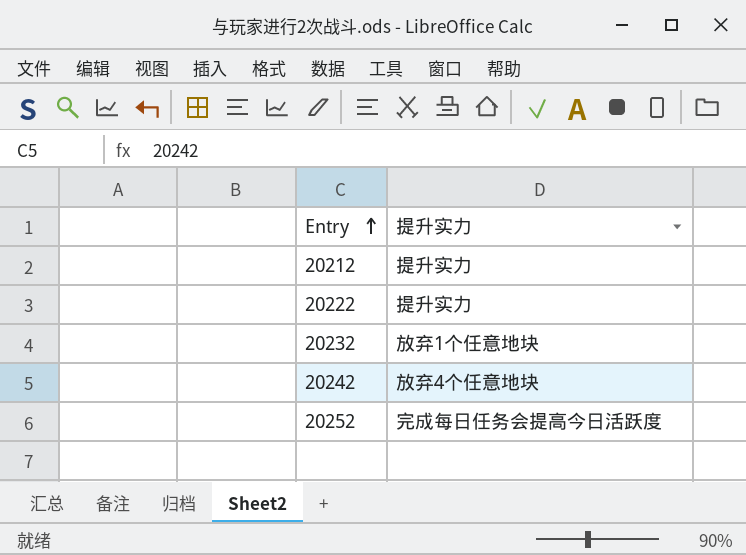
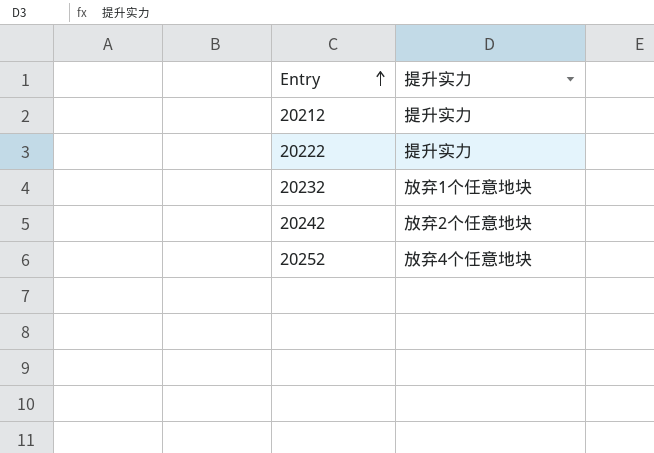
20242 | 提升实力: 放弃4个任意地块 -> 放弃2个任意地块
20252 | 提升实力: 完成每日任务会提高今日活跃度 -> 放弃4个任意地块

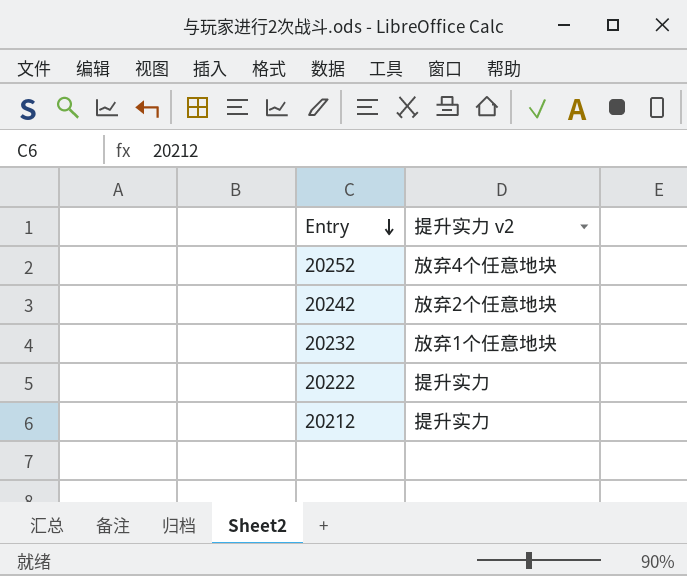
row order: Entry ascending -> Entry descending
column name: 提升实力 -> 提升实力 v2

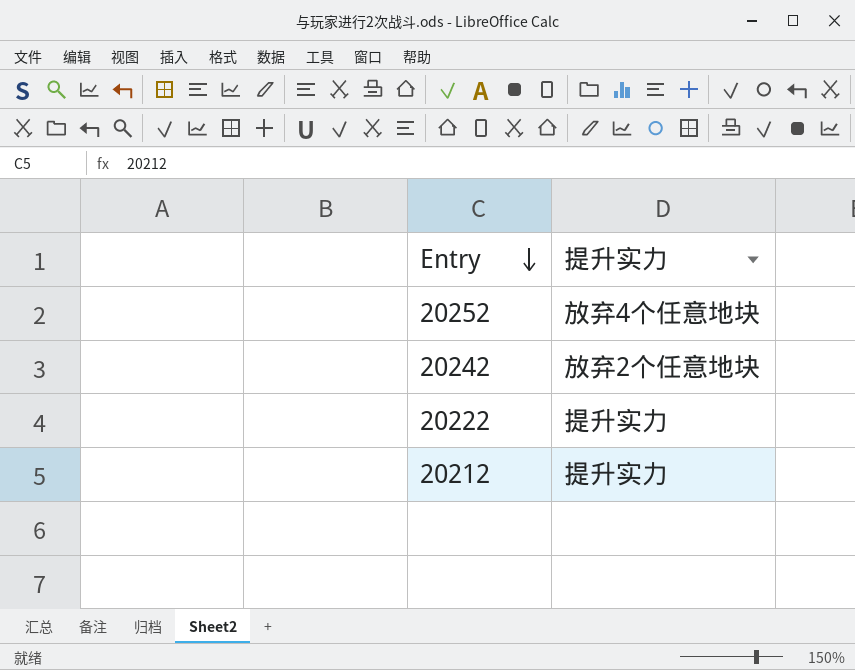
column name: 提升实力 v2 -> 提升实力
row 20232: 放弃1个任意地块 -> none

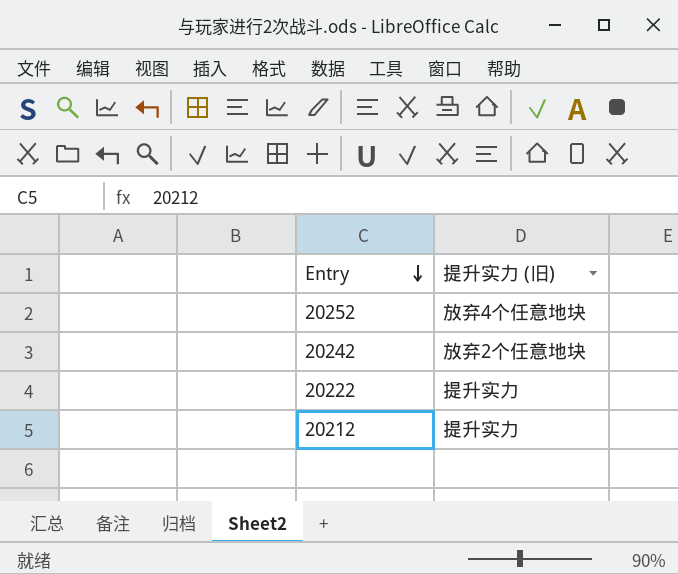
column name: 提升实力 -> 提升实力 (旧)

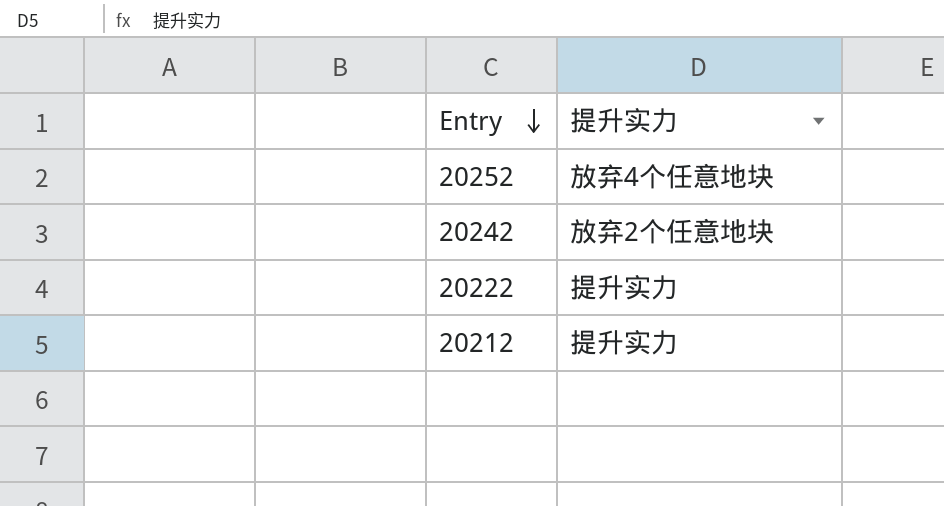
column name: 提升实力 (旧) -> 提升实力

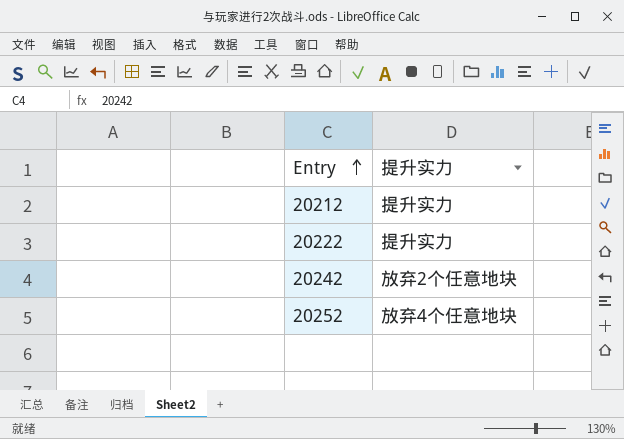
row order: Entry descending -> Entry ascending

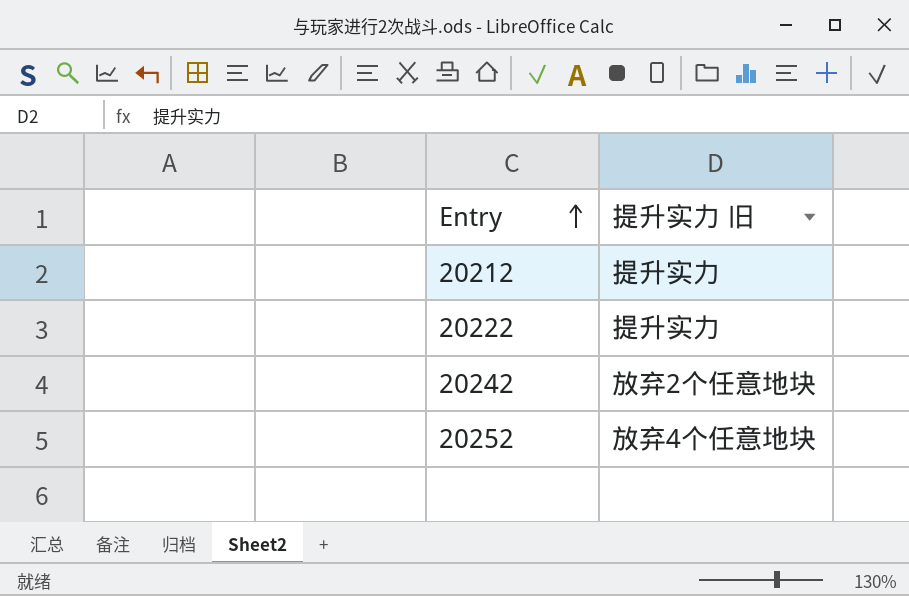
column name: 提升实力 -> 提升实力 旧

